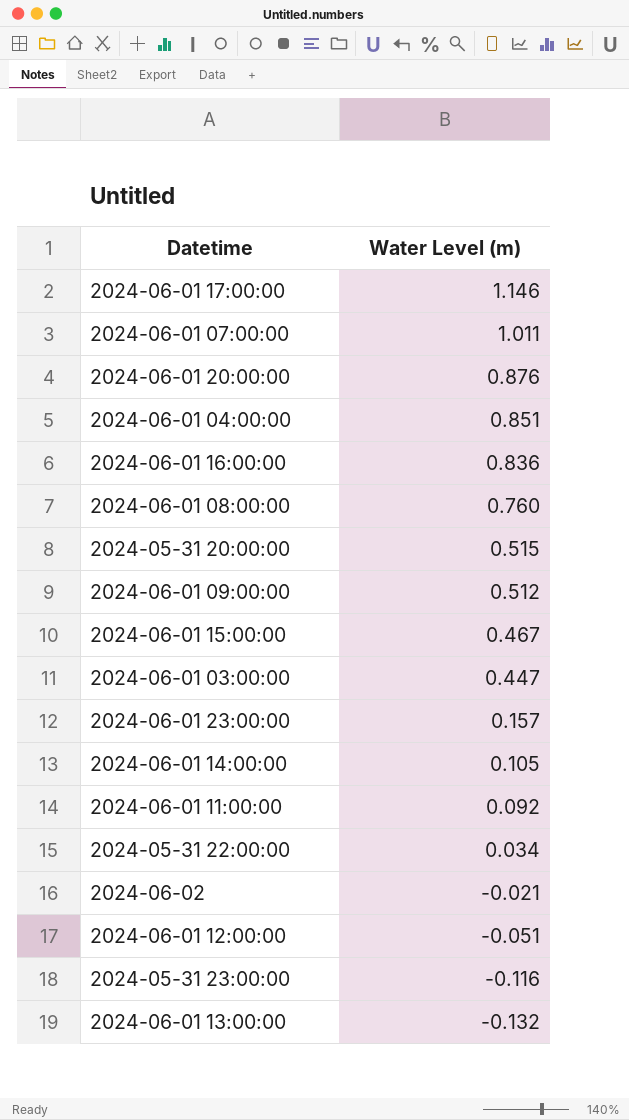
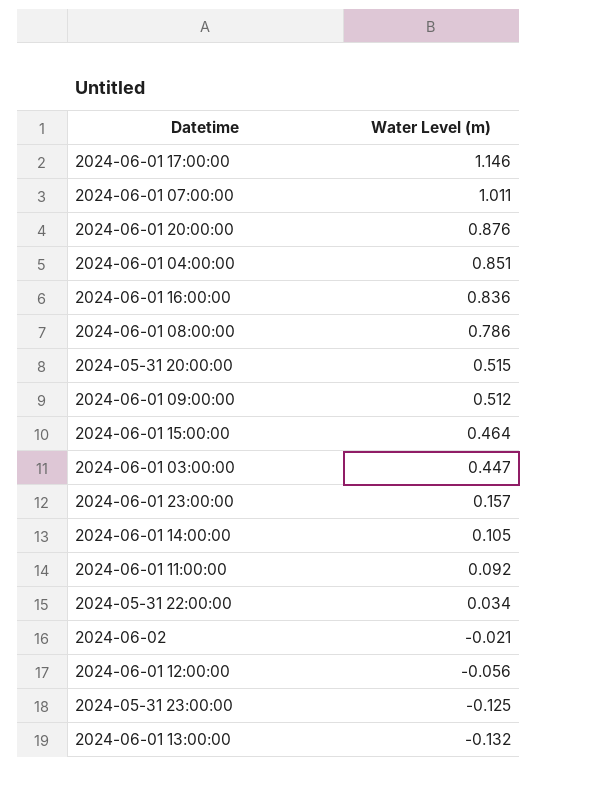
2024-06-01 08:00:00 | Water Level (m): 0.760 -> 0.786
2024-06-01 15:00:00 | Water Level (m): 0.467 -> 0.464
2024-06-01 12:00:00 | Water Level (m): -0.051 -> -0.056
2024-05-31 23:00:00 | Water Level (m): -0.116 -> -0.125

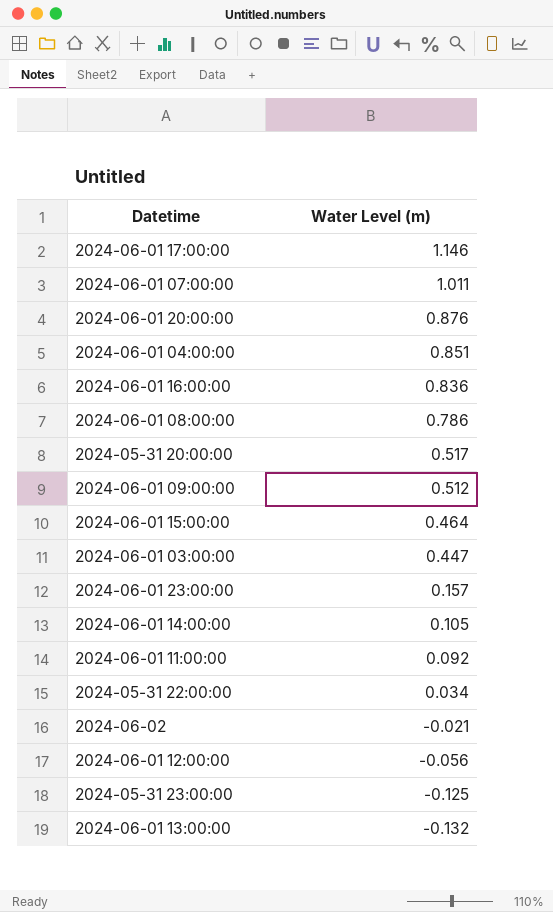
2024-05-31 20:00:00 | Water Level (m): 0.515 -> 0.517

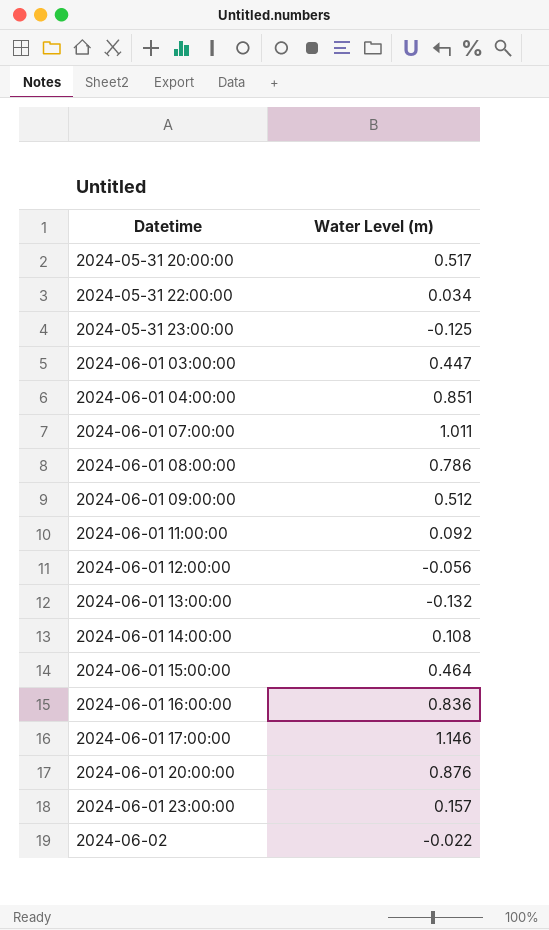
row order: Water Level (m) descending -> Datetime ascending
2024-06-01 14:00:00 | Water Level (m): 0.105 -> 0.108
2024-06-02 | Water Level (m): -0.021 -> -0.022

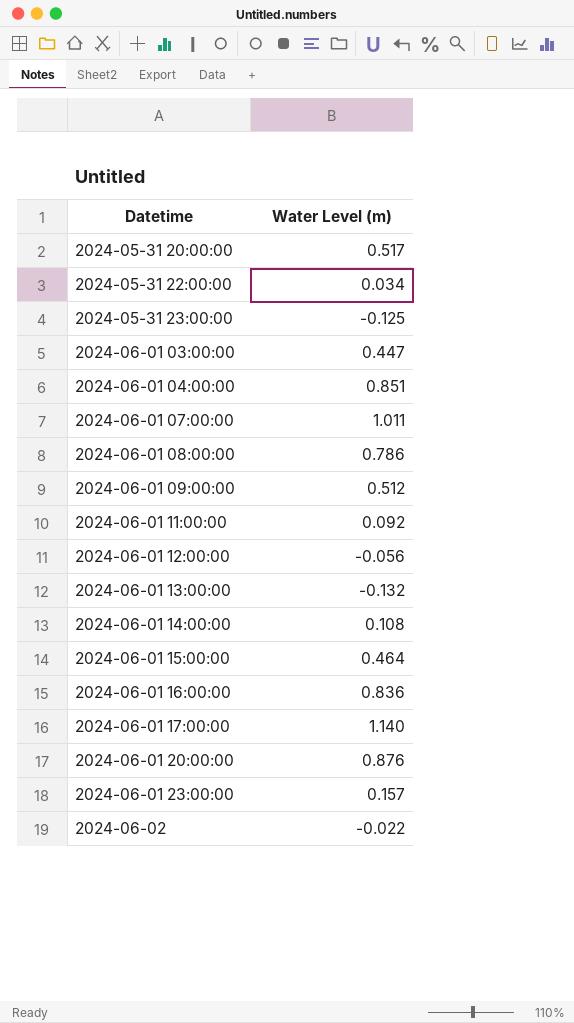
2024-06-01 17:00:00 | Water Level (m): 1.146 -> 1.140

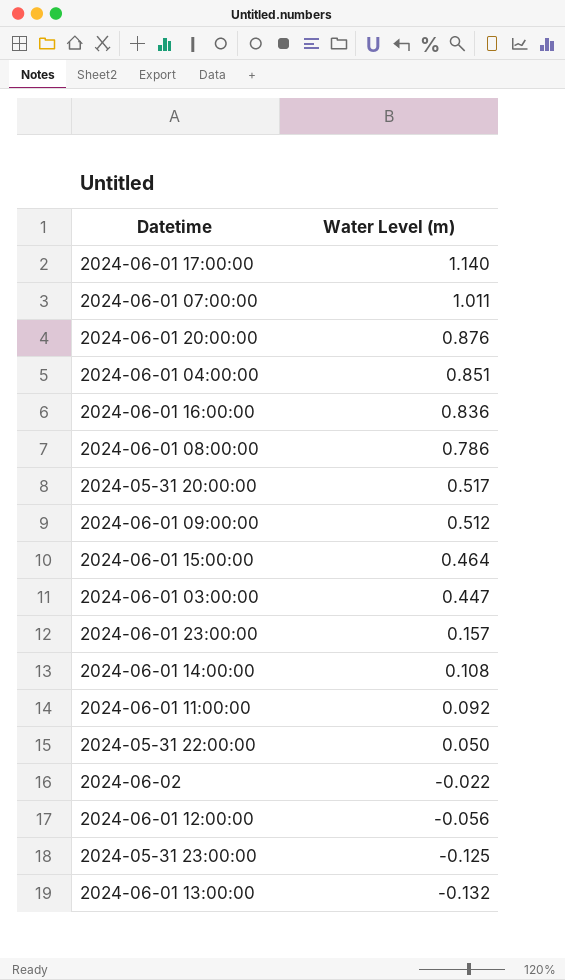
row order: Datetime ascending -> Water Level (m) descending
2024-05-31 22:00:00 | Water Level (m): 0.034 -> 0.050

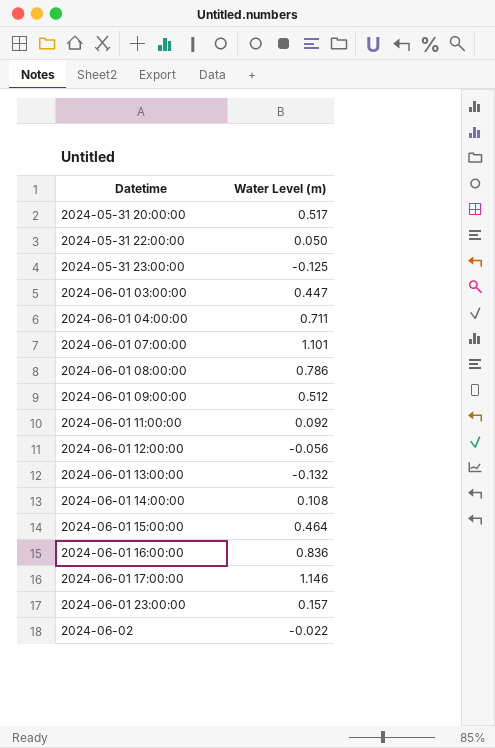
row order: Water Level (m) descending -> Datetime ascending
row 2024-06-01 20:00:00: 0.876 -> none
2024-06-01 04:00:00 | Water Level (m): 0.851 -> 0.711
2024-06-01 07:00:00 | Water Level (m): 1.011 -> 1.101
2024-06-01 17:00:00 | Water Level (m): 1.140 -> 1.146

